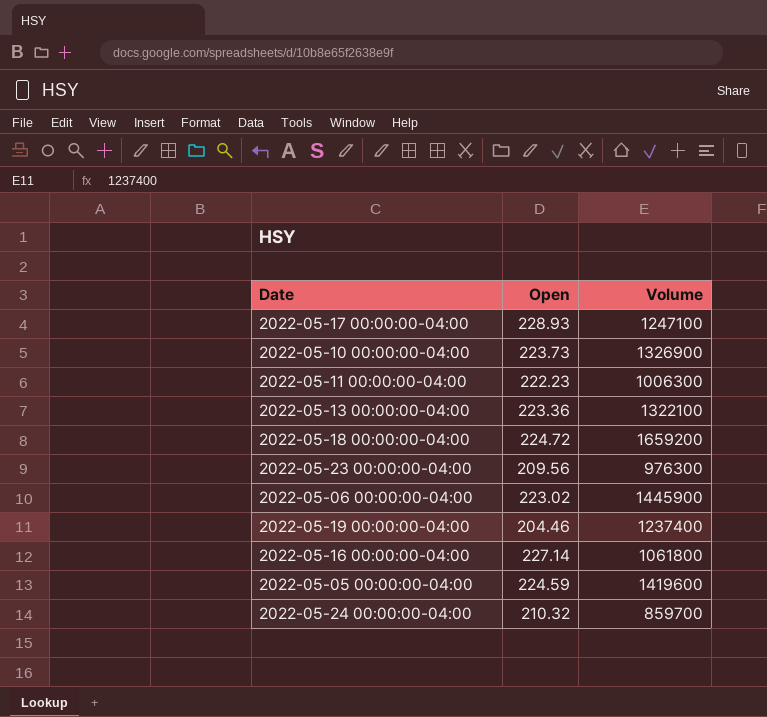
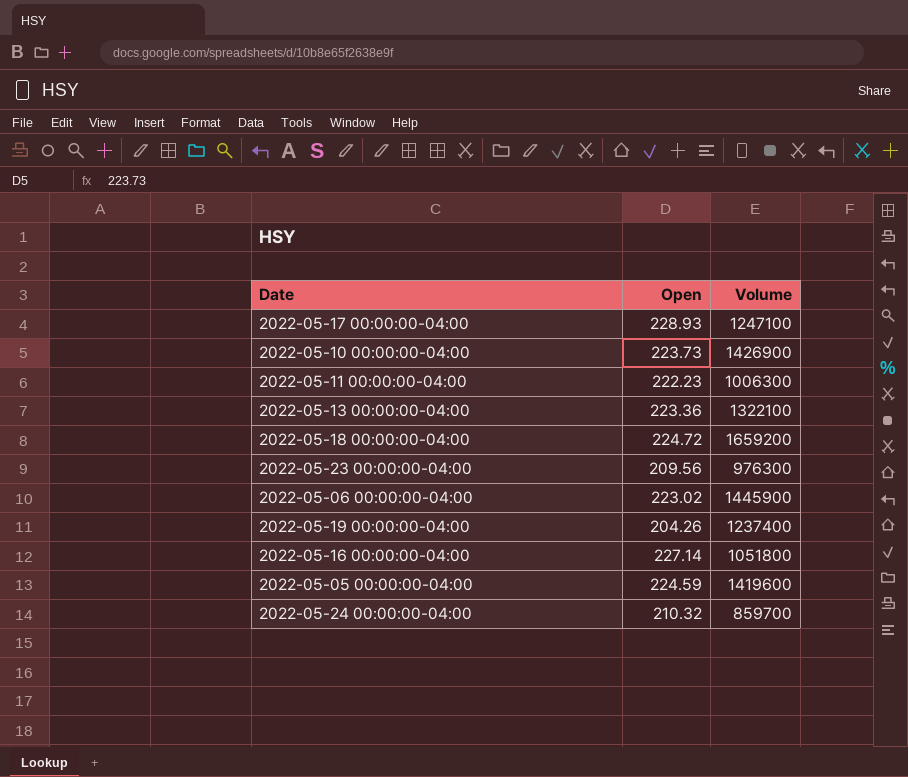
2022-05-10 00:00:00-04:00 | Volume: 1326900 -> 1426900
2022-05-19 00:00:00-04:00 | Open: 204.46 -> 204.26
2022-05-16 00:00:00-04:00 | Volume: 1061800 -> 1051800

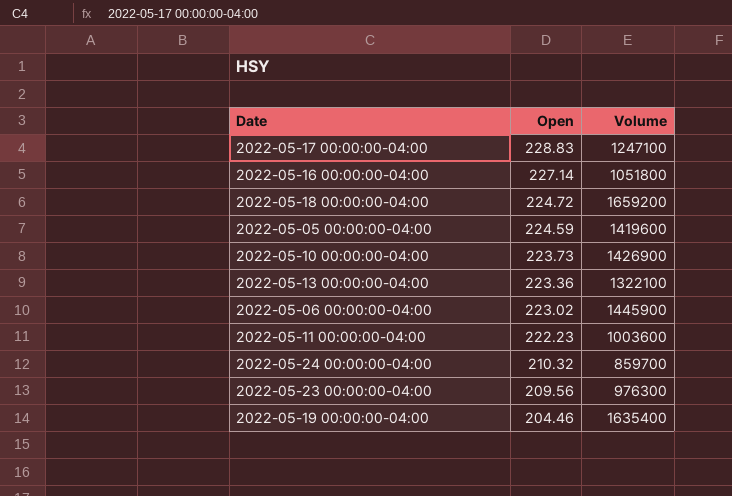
row order: none -> Open descending
2022-05-17 00:00:00-04:00 | Open: 228.93 -> 228.83
2022-05-11 00:00:00-04:00 | Volume: 1006300 -> 1003600
2022-05-19 00:00:00-04:00 | Open: 204.26 -> 204.46
2022-05-19 00:00:00-04:00 | Volume: 1237400 -> 1635400

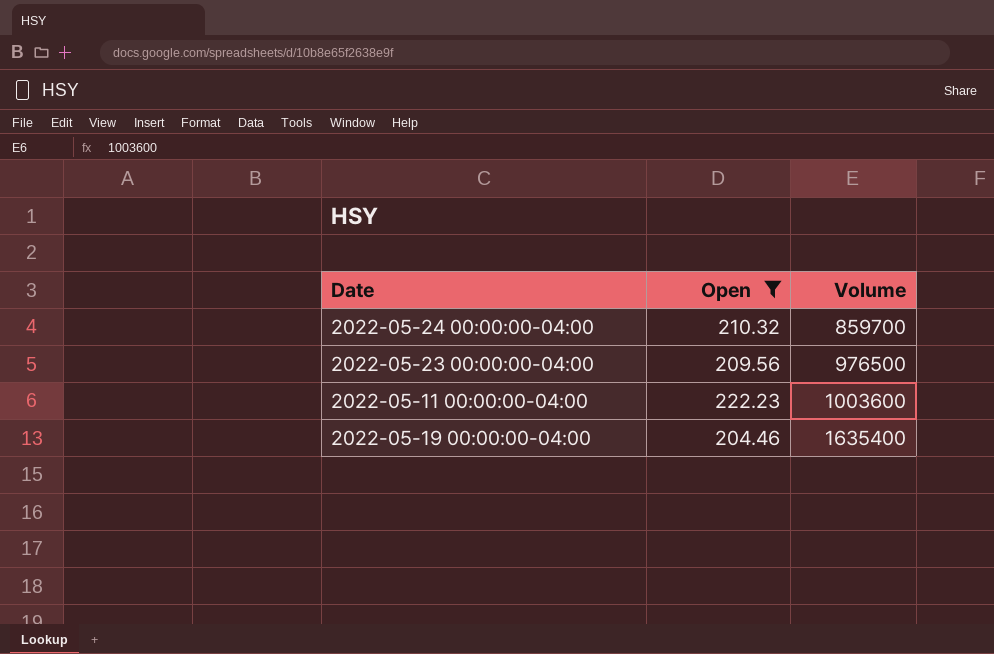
filter: none -> Open <= 222.23
row order: Open descending -> Volume ascending
2022-05-23 00:00:00-04:00 | Volume: 976300 -> 976500

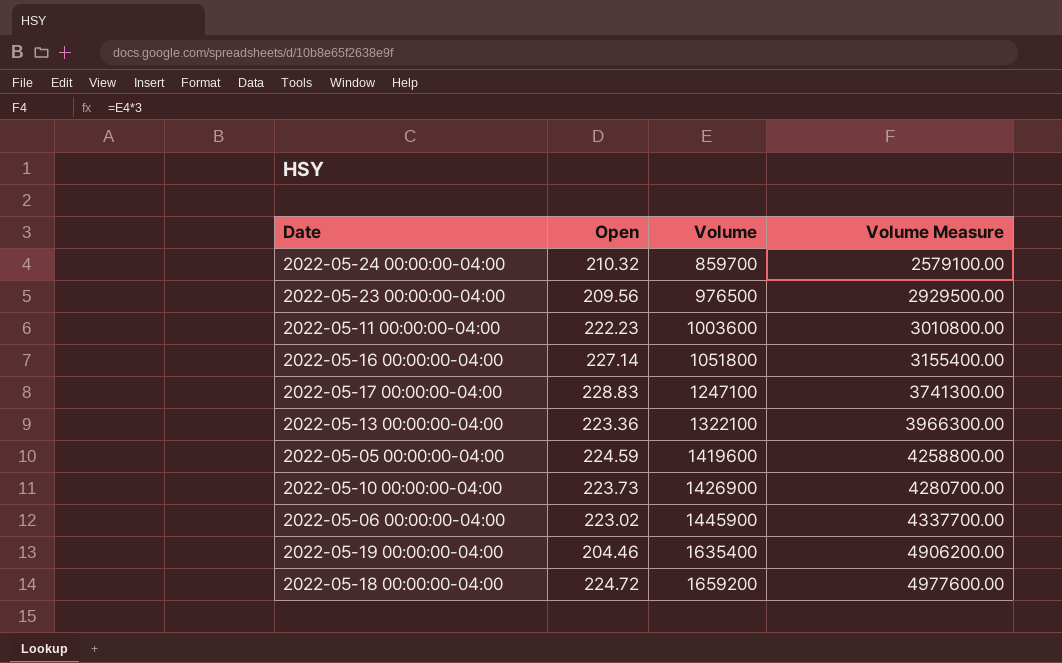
filter: Open <= 222.23 -> none
column Volume Measure | formula: none -> [Volume] * 3

